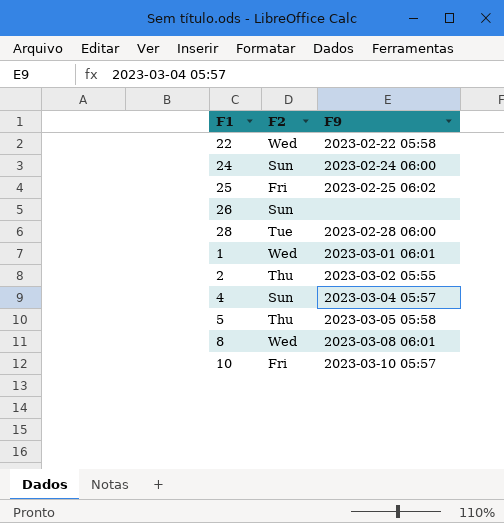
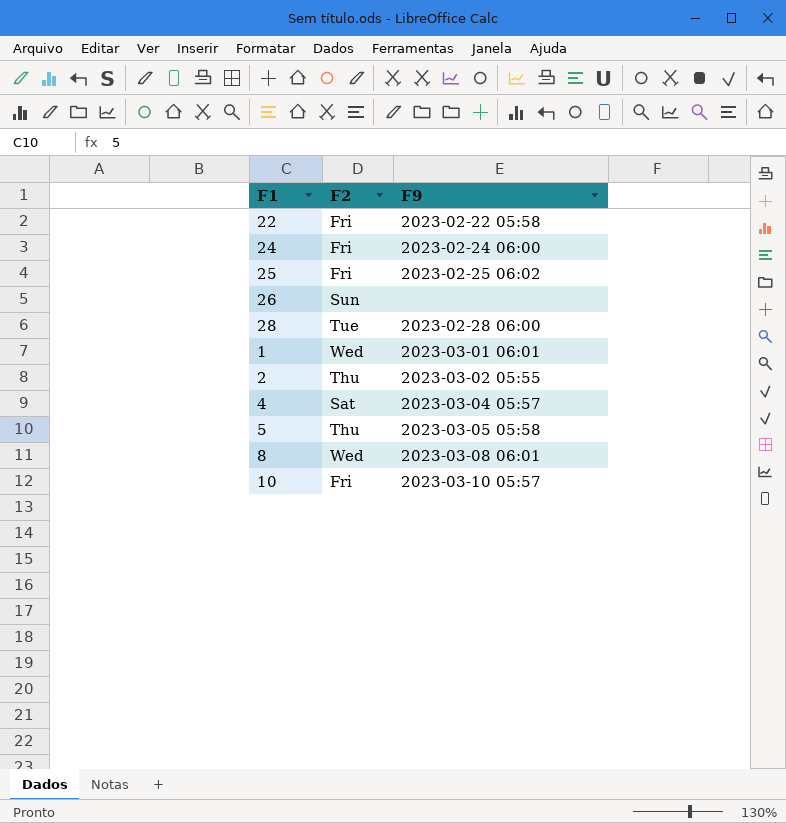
22 | F2: Wed -> Fri
24 | F2: Sun -> Fri
4 | F2: Sun -> Sat

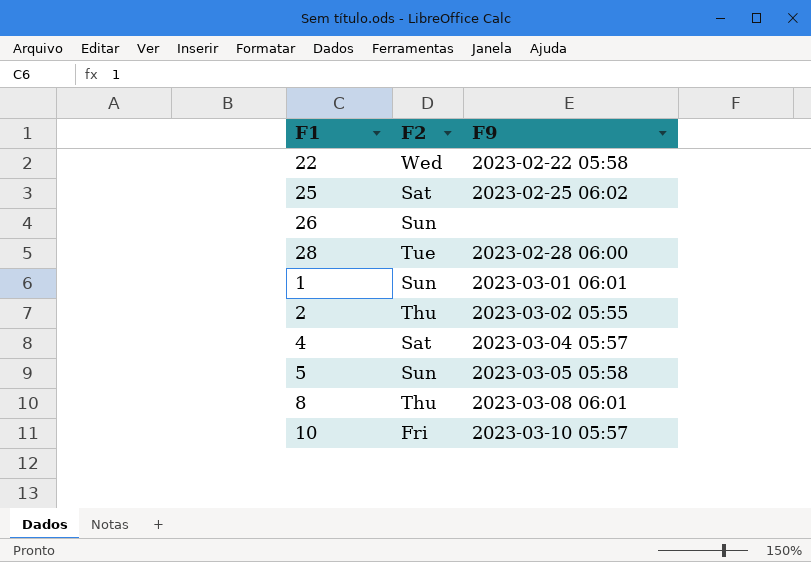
row 24: Fri | 2023-02-24 06:00 -> none
22 | F2: Fri -> Wed
25 | F2: Fri -> Sat
1 | F2: Wed -> Sun
5 | F2: Thu -> Sun
8 | F2: Wed -> Thu

